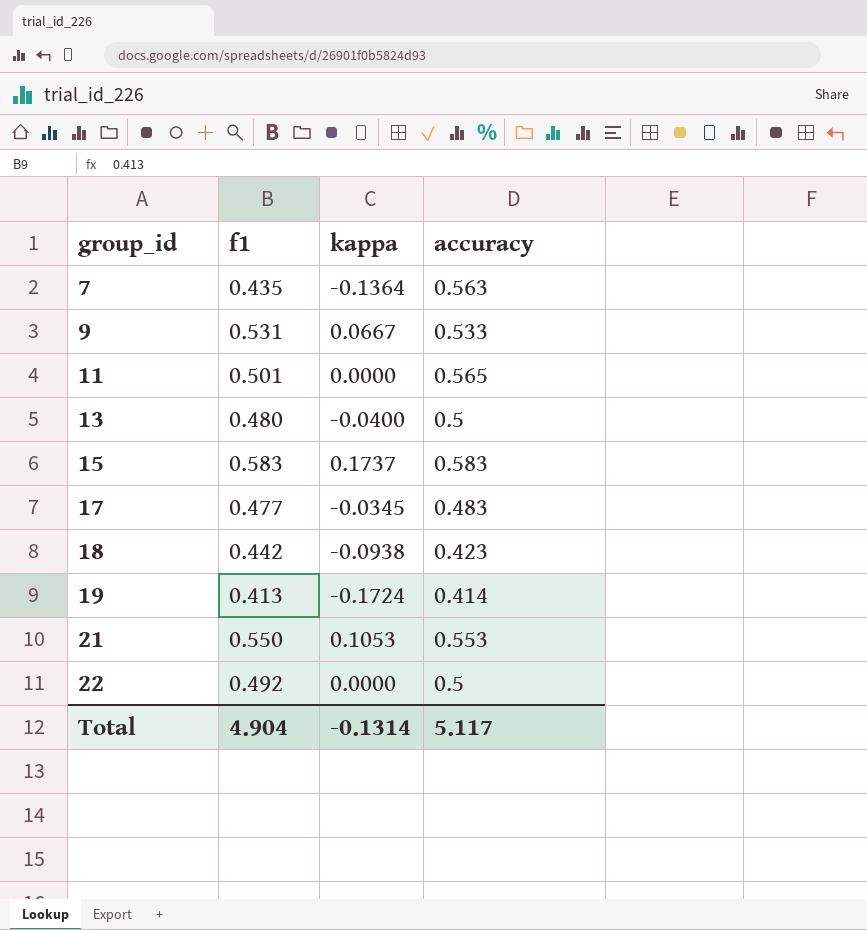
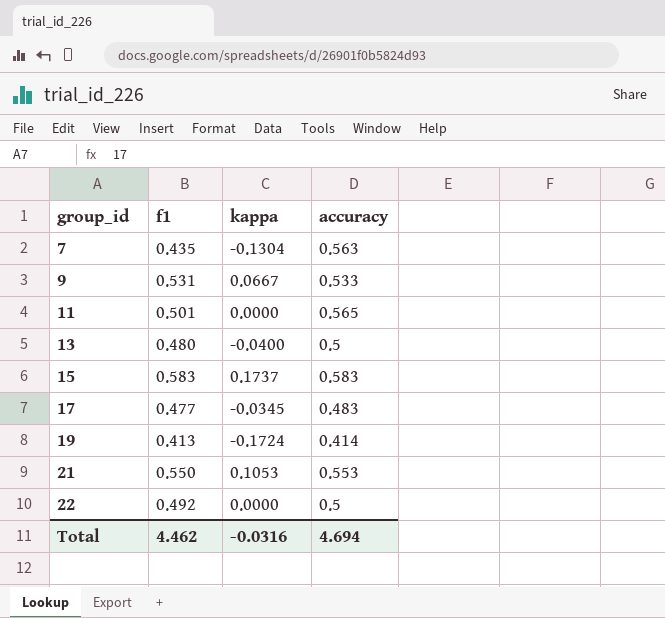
row 18: 0.442 | -0.0938 | 0.423 -> none
7 | kappa: -0.1364 -> -0.1304
Total | f1: 4.904 -> 4.462
Total | kappa: -0.1314 -> -0.0316
Total | accuracy: 5.117 -> 4.694

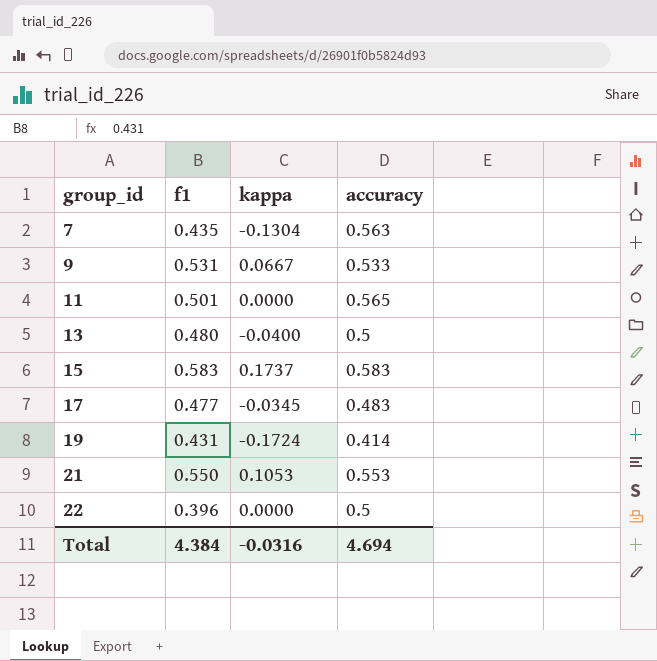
19 | f1: 0.413 -> 0.431
22 | f1: 0.492 -> 0.396
Total | f1: 4.462 -> 4.384

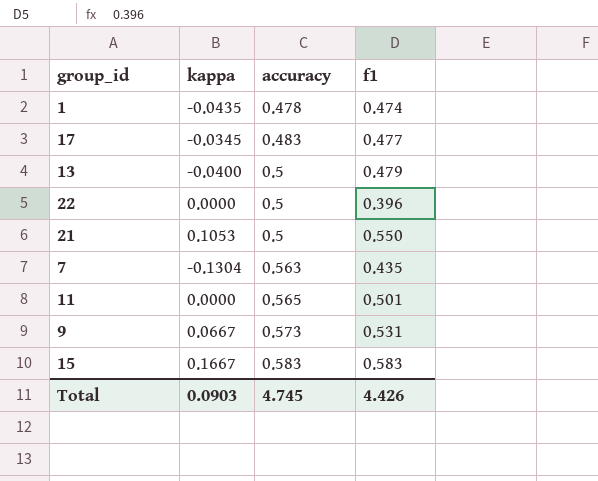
row order: group_id ascending -> accuracy ascending
column f1 | position: 2 -> 4
row 19: 0.431 | -0.1724 | 0.414 -> none
row 1: none -> -0.0435 | 0.478 | 0.474
13 | f1: 0.480 -> 0.479
21 | accuracy: 0.553 -> 0.5
9 | accuracy: 0.533 -> 0.573
15 | kappa: 0.1737 -> 0.1667
Total | kappa: -0.0316 -> 0.0903
Total | accuracy: 4.694 -> 4.745
Total | f1: 4.384 -> 4.426

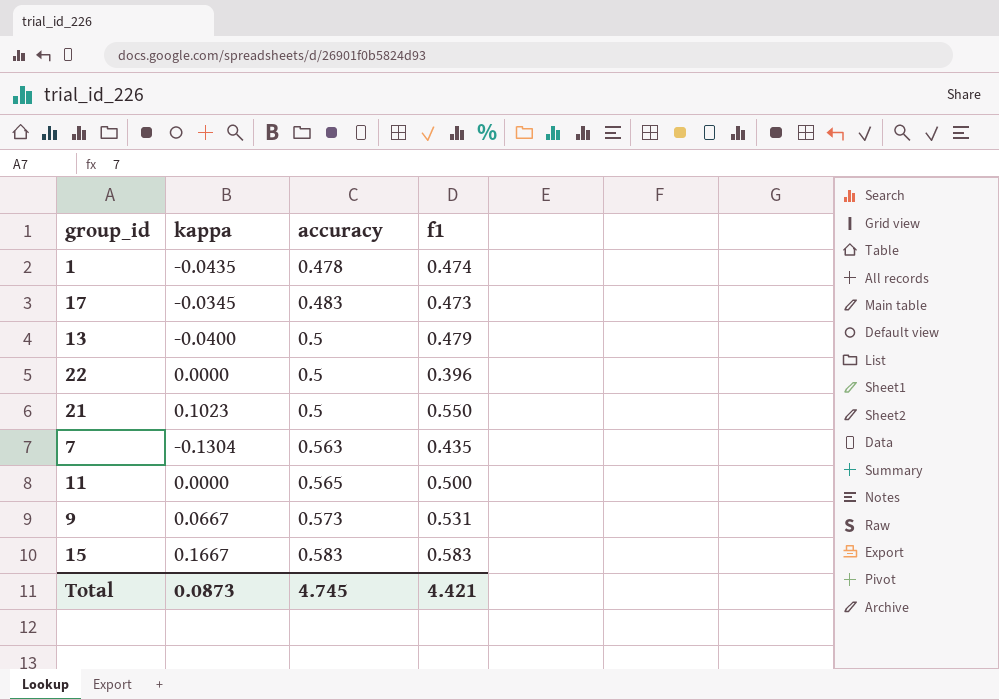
17 | f1: 0.477 -> 0.473
21 | kappa: 0.1053 -> 0.1023
11 | f1: 0.501 -> 0.500
Total | kappa: 0.0903 -> 0.0873
Total | f1: 4.426 -> 4.421

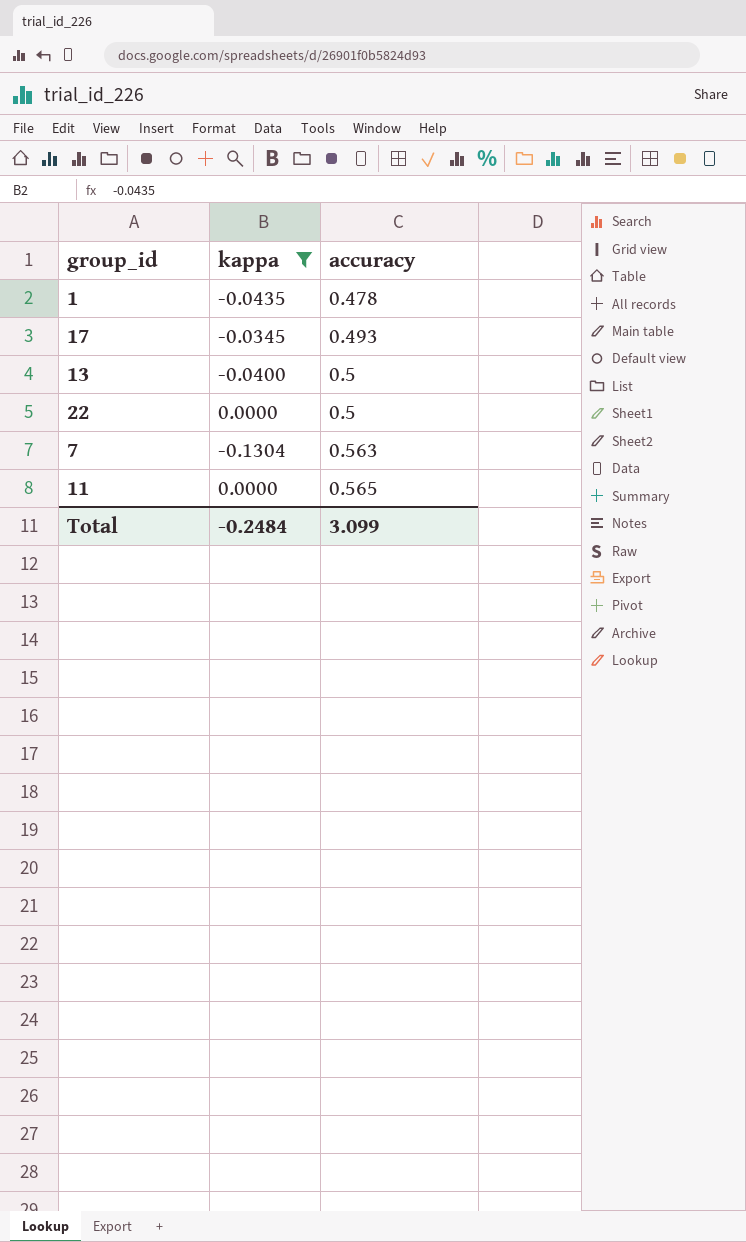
filter: none -> kappa <= 0.0000
column f1 | position: 4 -> none
17 | accuracy: 0.483 -> 0.493
Total | kappa: 0.0873 -> -0.2484
Total | accuracy: 4.745 -> 3.099

